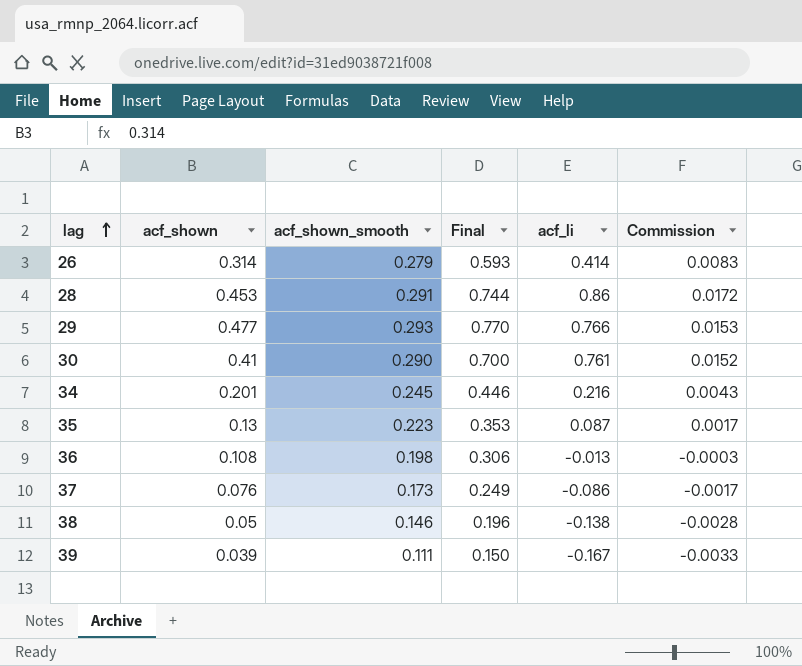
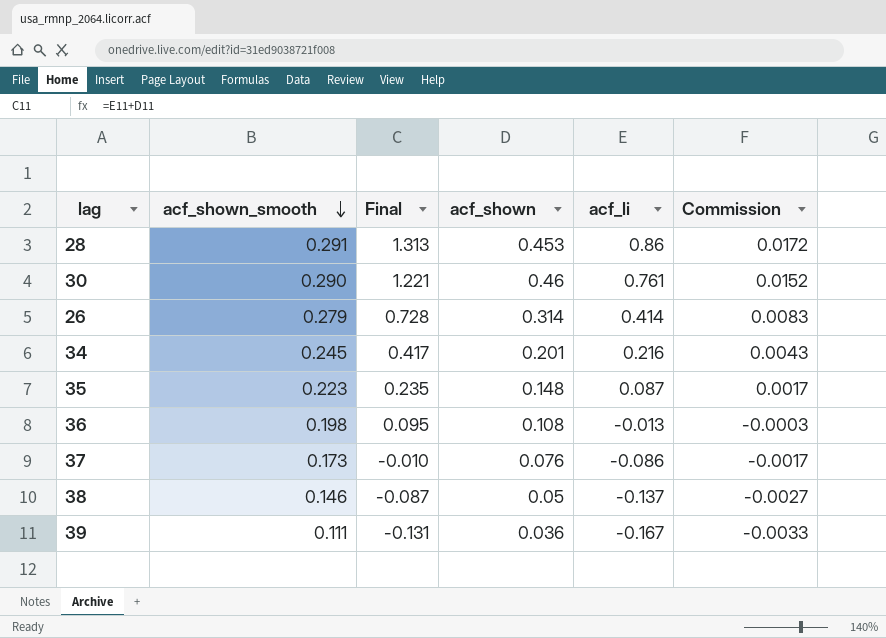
row order: lag ascending -> acf_shown_smooth descending
column Final | formula: [acf_shown] + [acf_shown_smooth] -> [acf_shown] + [acf_li]
column acf_shown | position: 2 -> 4
row 29: 0.477 | 0.293 | 0.770 | 0.766 | 0.0153 -> none
30 | acf_shown: 0.41 -> 0.46
35 | acf_shown: 0.13 -> 0.148
38 | acf_li: -0.138 -> -0.137
38 | Commission: -0.0028 -> -0.0027
39 | acf_shown: 0.039 -> 0.036

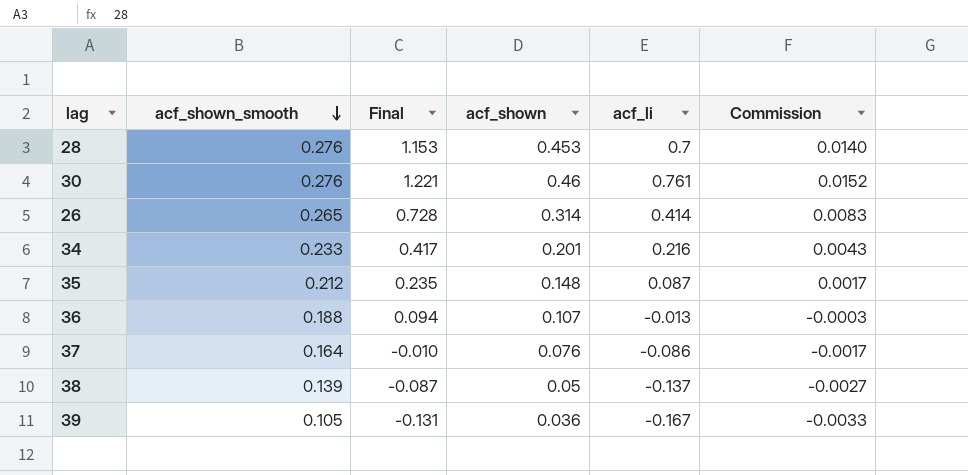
28 | acf_shown_smooth: 0.291 -> 0.276
28 | Final: 1.313 -> 1.153
28 | acf_li: 0.86 -> 0.7
28 | Commission: 0.0172 -> 0.0140
30 | acf_shown_smooth: 0.290 -> 0.276
26 | acf_shown_smooth: 0.279 -> 0.265
34 | acf_shown_smooth: 0.245 -> 0.233
35 | acf_shown_smooth: 0.223 -> 0.212
36 | acf_shown_smooth: 0.198 -> 0.188
36 | Final: 0.095 -> 0.094
36 | acf_shown: 0.108 -> 0.107
37 | acf_shown_smooth: 0.173 -> 0.164
38 | acf_shown_smooth: 0.146 -> 0.139
39 | acf_shown_smooth: 0.111 -> 0.105

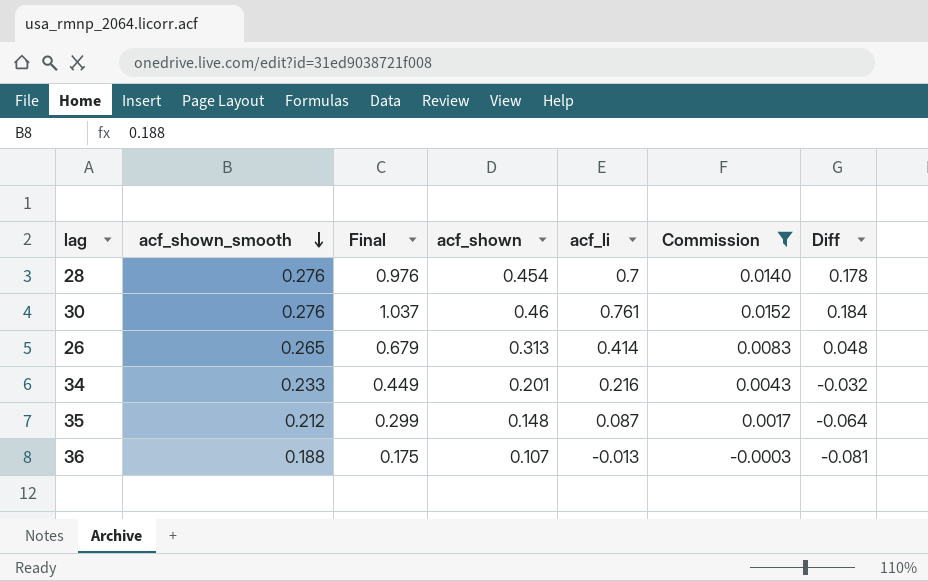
filter: none -> Commission >= -0.0003
column Final | formula: [acf_shown] + [acf_li] -> [acf_shown_smooth] + [acf_li]
column Diff | formula: none -> [acf_shown] - [acf_shown_smooth]
28 | acf_shown: 0.453 -> 0.454
26 | acf_shown: 0.314 -> 0.313

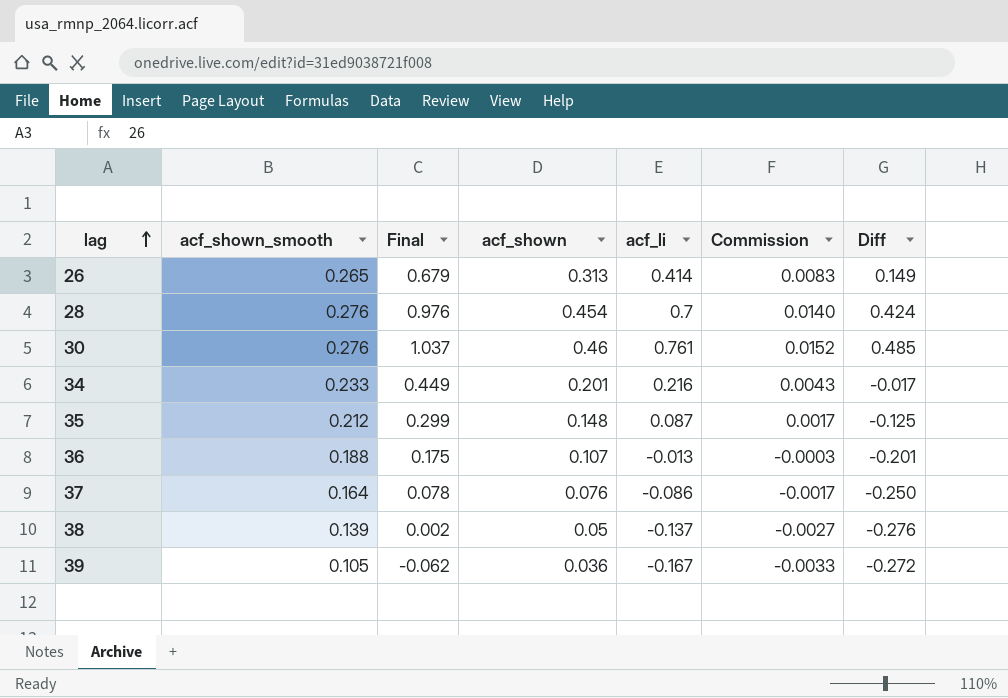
filter: Commission >= -0.0003 -> none
row order: acf_shown_smooth descending -> lag ascending
column Diff | formula: [acf_shown] - [acf_shown_smooth] -> [acf_li] - [acf_shown_smooth]

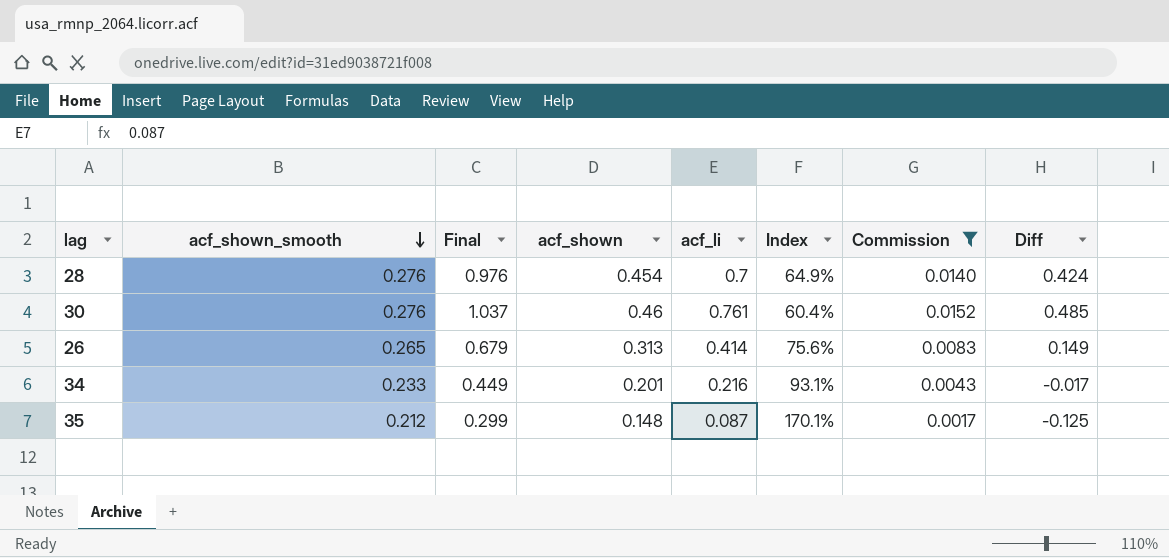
filter: none -> Commission >= 0.0017
row order: lag ascending -> acf_shown_smooth descending
column Index | formula: none -> [acf_shown] / [acf_li]

